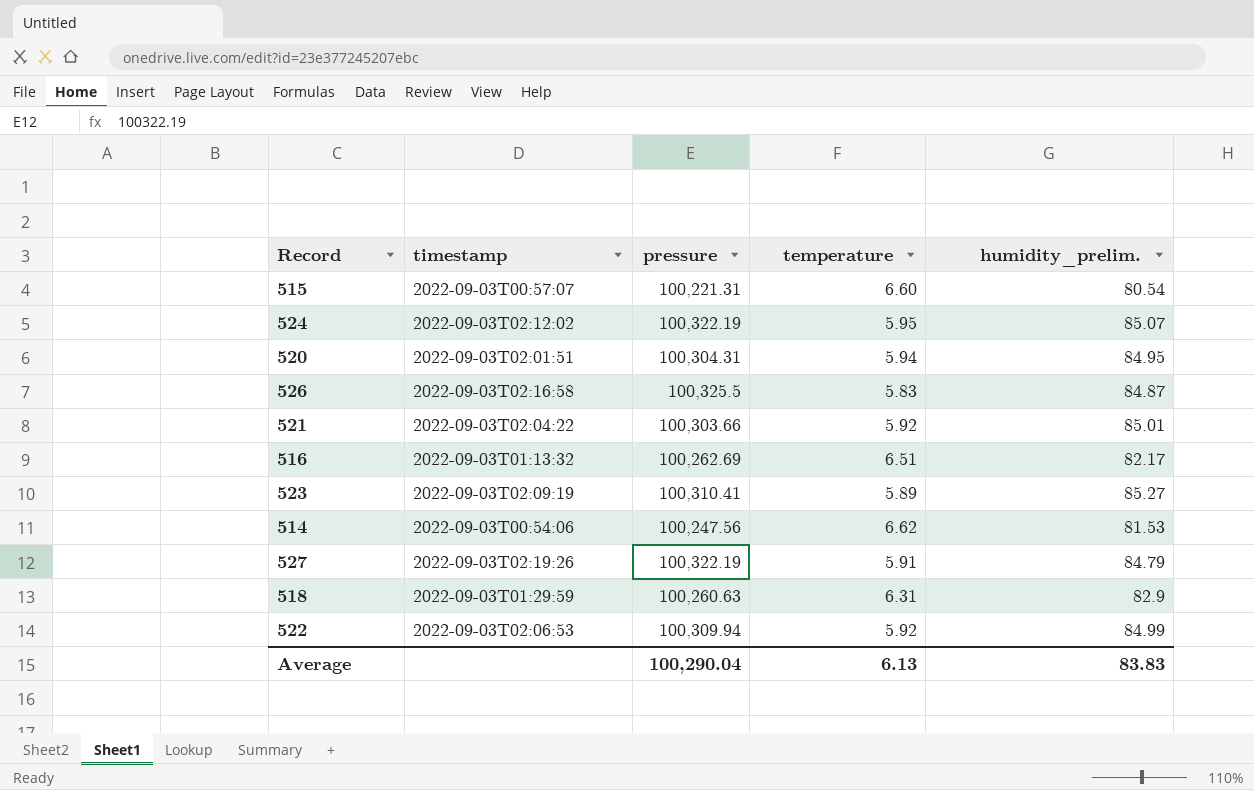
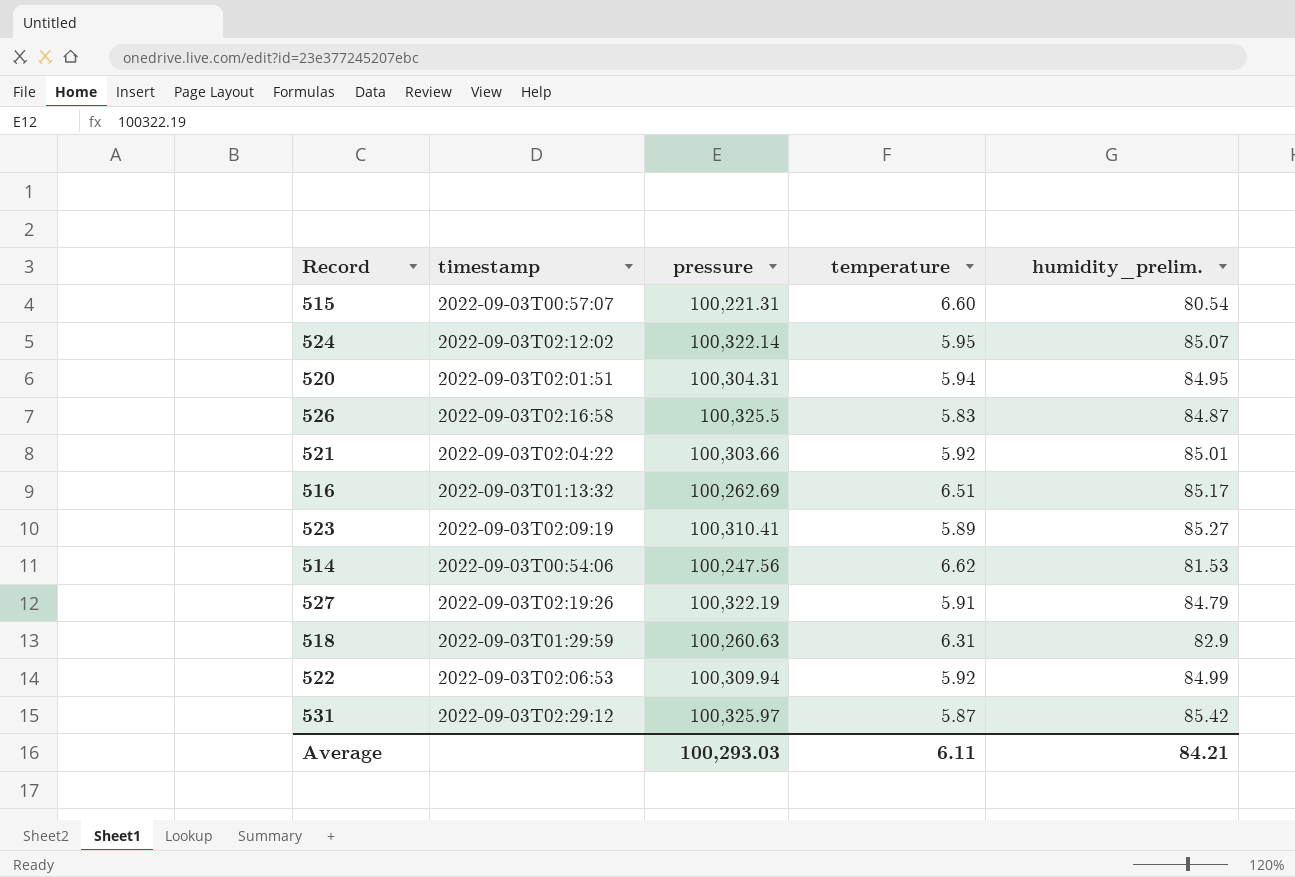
524 | pressure: 100,322.19 -> 100,322.14
516 | humidity_prelim.: 82.17 -> 85.17
row 531: none -> 2022-09-03T02:29:12 | 100,325.97 | 5.87 | 85.42
Average | pressure: 100,290.04 -> 100,293.03
Average | temperature: 6.13 -> 6.11
Average | humidity_prelim.: 83.83 -> 84.21

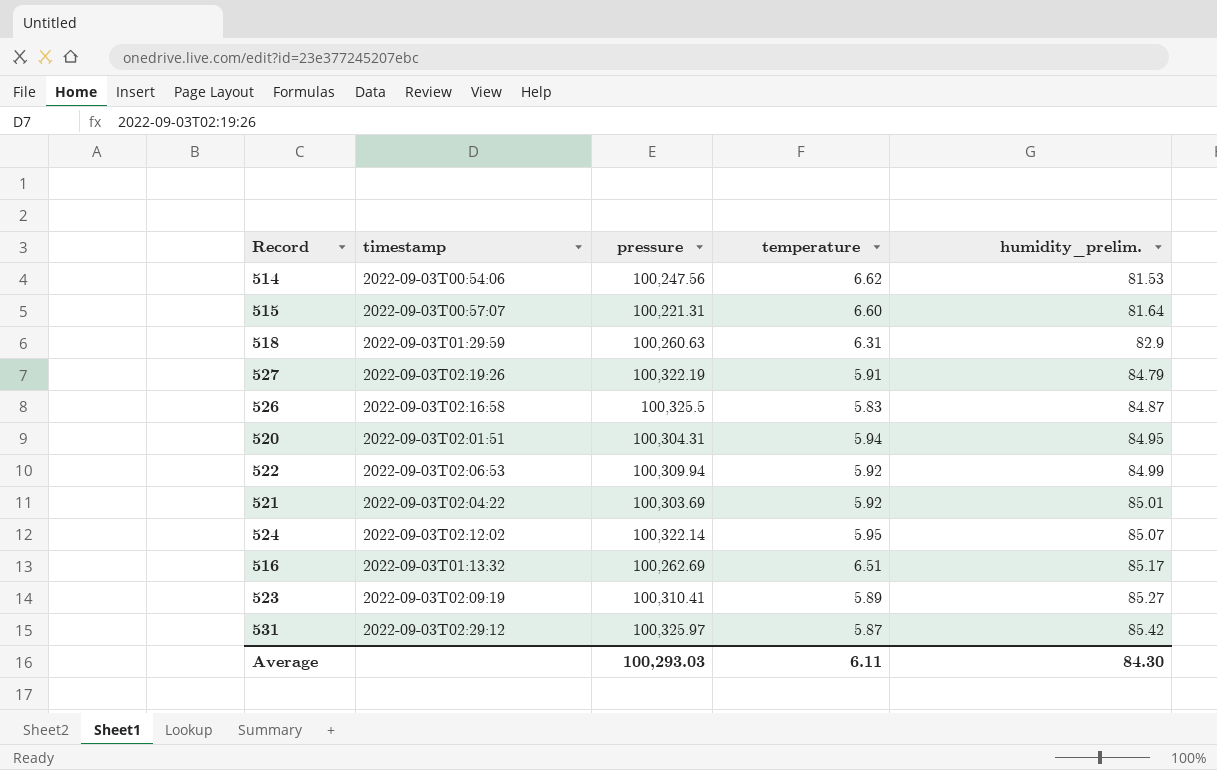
row order: none -> humidity_prelim. ascending
515 | humidity_prelim.: 80.54 -> 81.64
521 | pressure: 100,303.66 -> 100,303.69
Average | humidity_prelim.: 84.21 -> 84.30

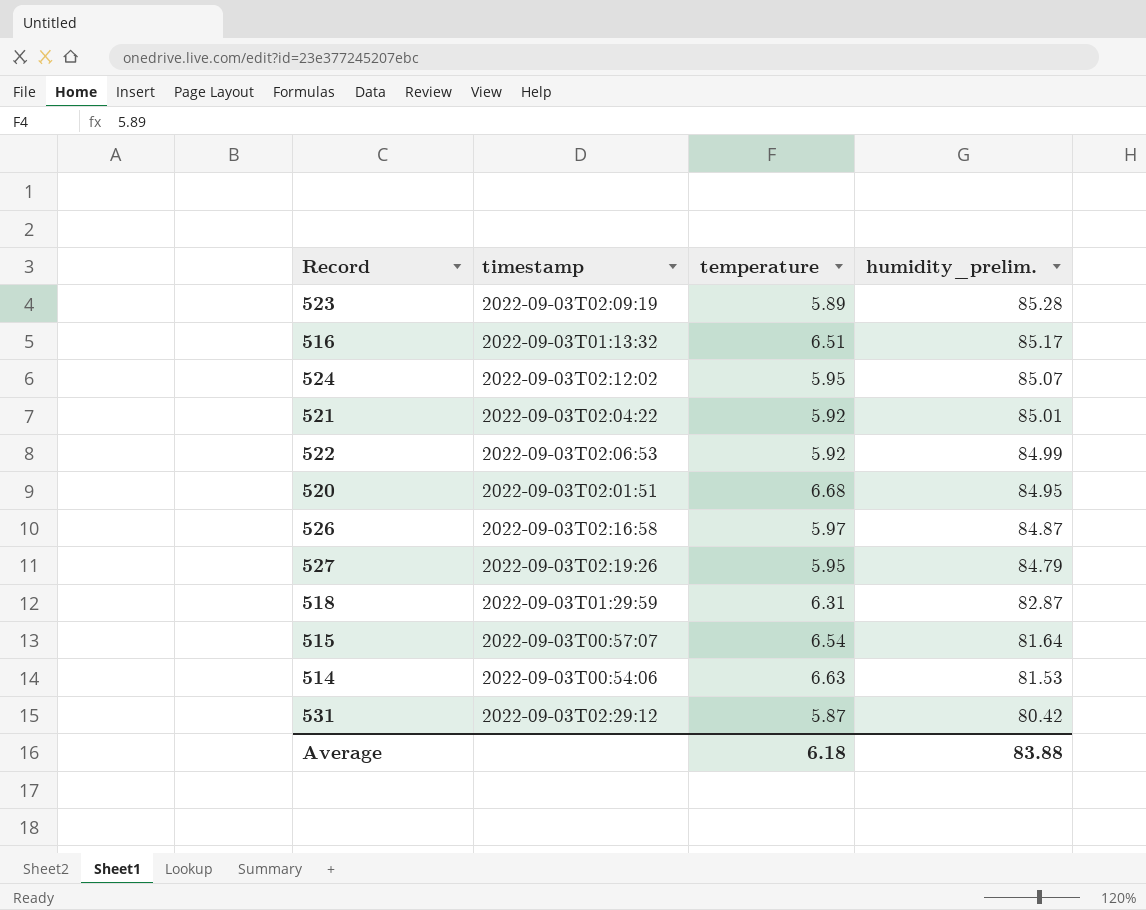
row order: humidity_prelim. ascending -> humidity_prelim. descending
column pressure | position: 3 -> none
523 | humidity_prelim.: 85.27 -> 85.28
520 | temperature: 5.94 -> 6.68
526 | temperature: 5.83 -> 5.97
527 | temperature: 5.91 -> 5.95
518 | humidity_prelim.: 82.9 -> 82.87
515 | temperature: 6.60 -> 6.54
514 | temperature: 6.62 -> 6.63
531 | humidity_prelim.: 85.42 -> 80.42
Average | temperature: 6.11 -> 6.18
Average | humidity_prelim.: 84.30 -> 83.88

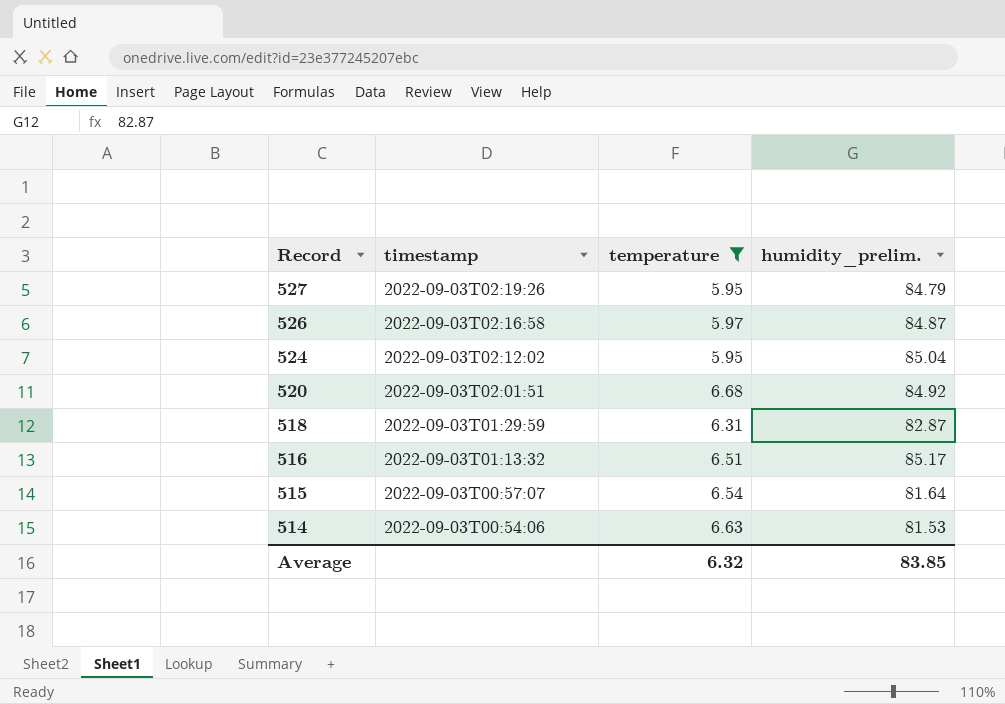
filter: none -> temperature >= 5.95
row order: humidity_prelim. descending -> Record descending
524 | humidity_prelim.: 85.07 -> 85.04
520 | humidity_prelim.: 84.95 -> 84.92
Average | temperature: 6.18 -> 6.32
Average | humidity_prelim.: 83.88 -> 83.85

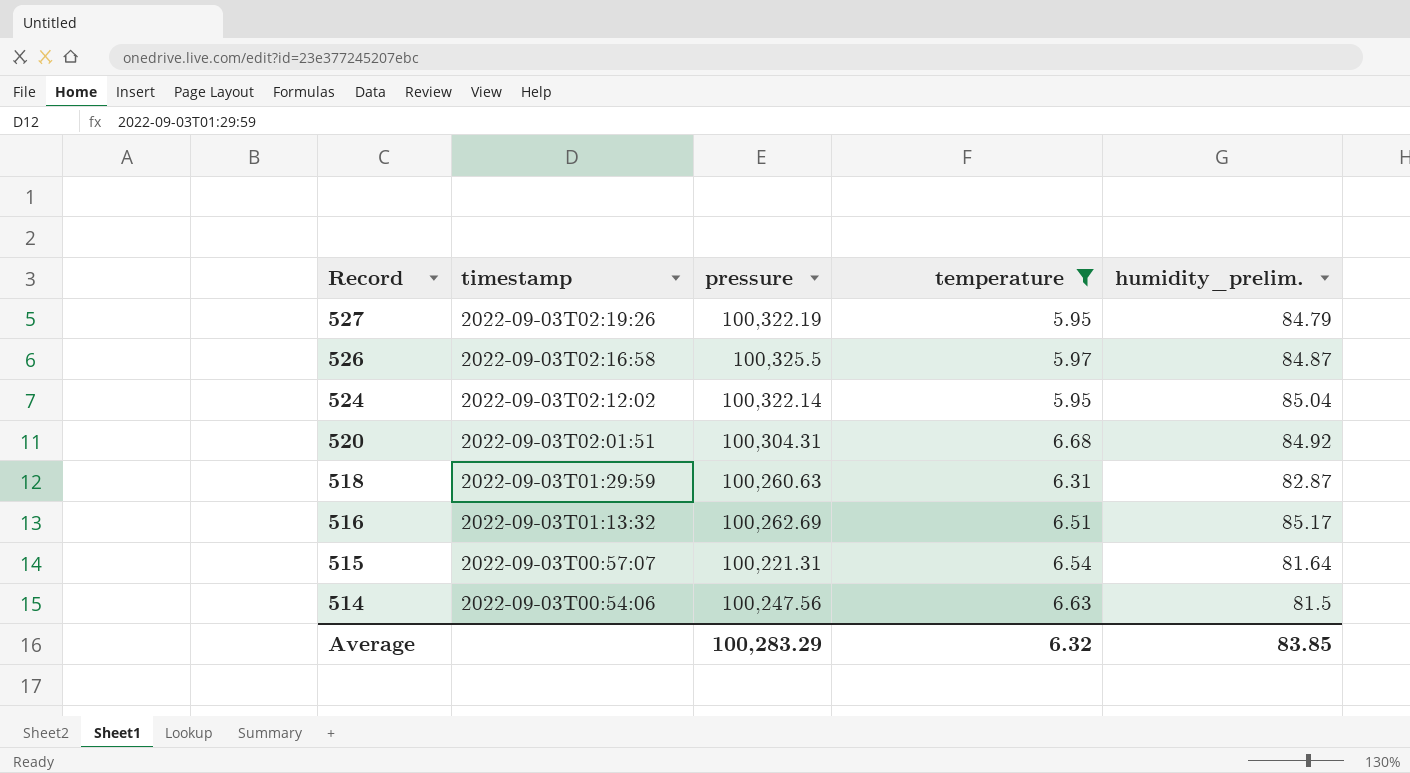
column pressure | position: none -> 3
514 | humidity_prelim.: 81.53 -> 81.5

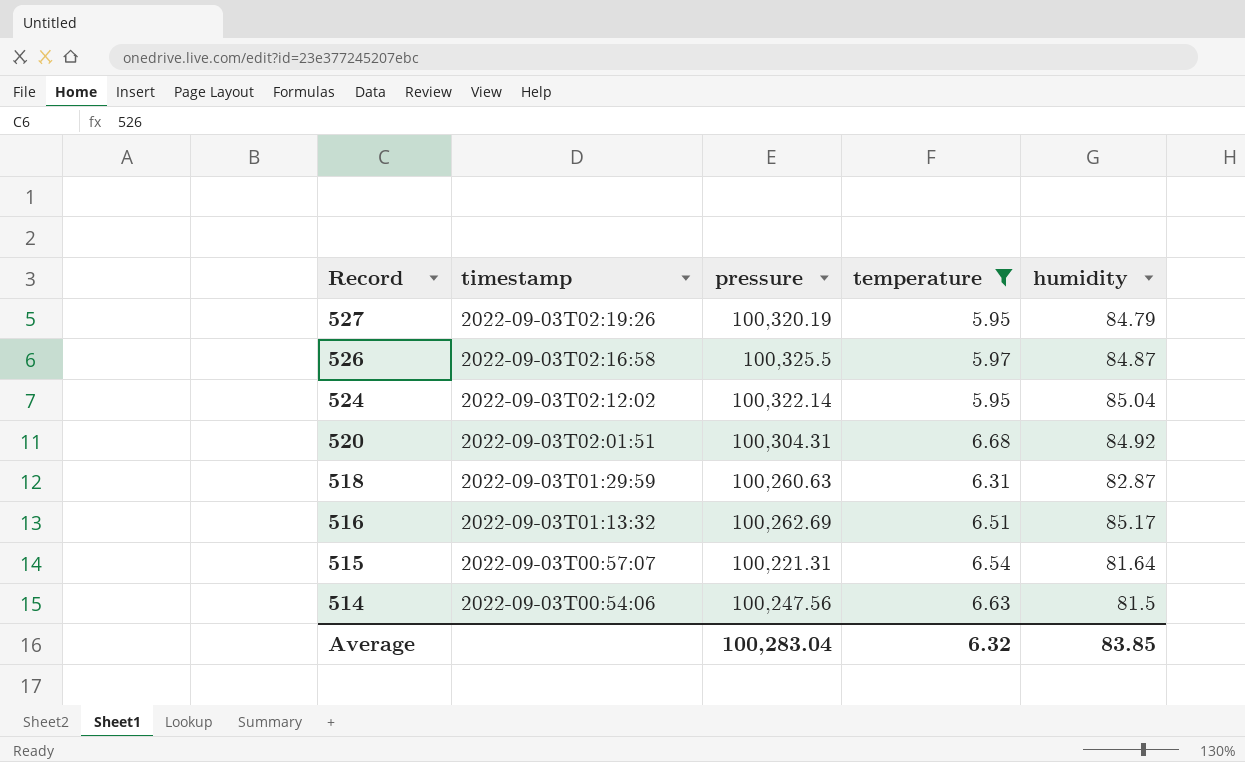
column name: humidity_prelim. -> humidity
527 | pressure: 100,322.19 -> 100,320.19
Average | pressure: 100,283.29 -> 100,283.04

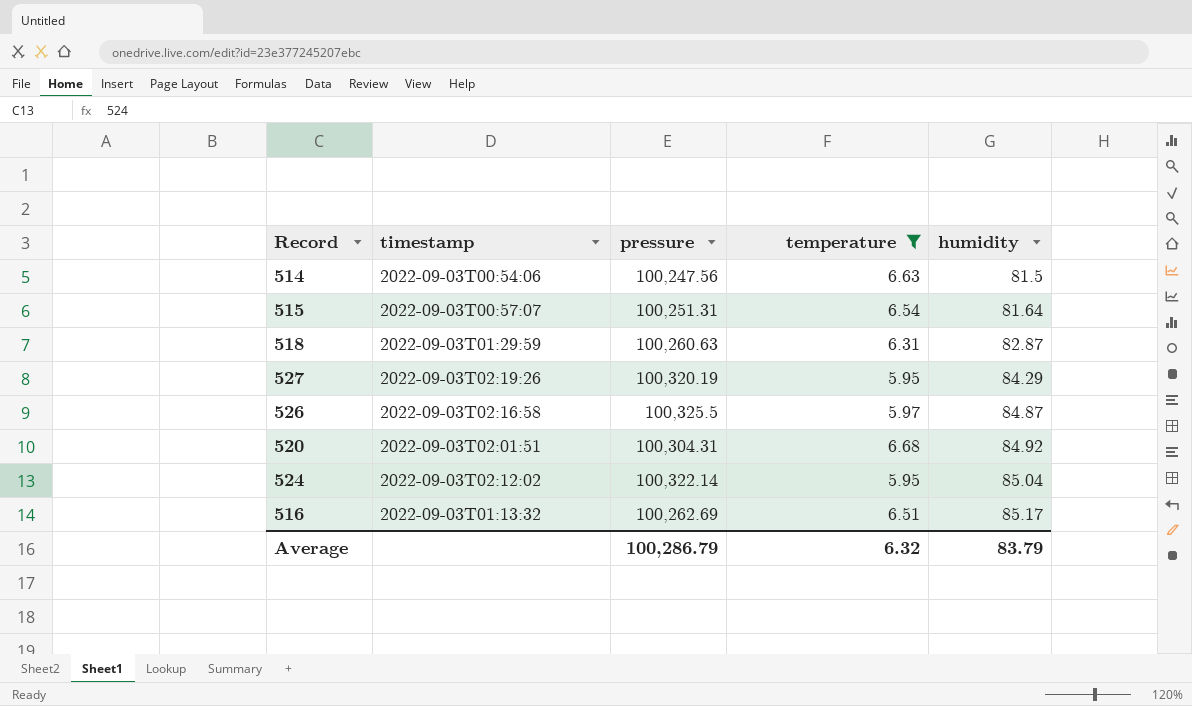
row order: Record descending -> humidity ascending
515 | pressure: 100,221.31 -> 100,251.31
527 | humidity: 84.79 -> 84.29
Average | pressure: 100,283.04 -> 100,286.79
Average | humidity: 83.85 -> 83.79

